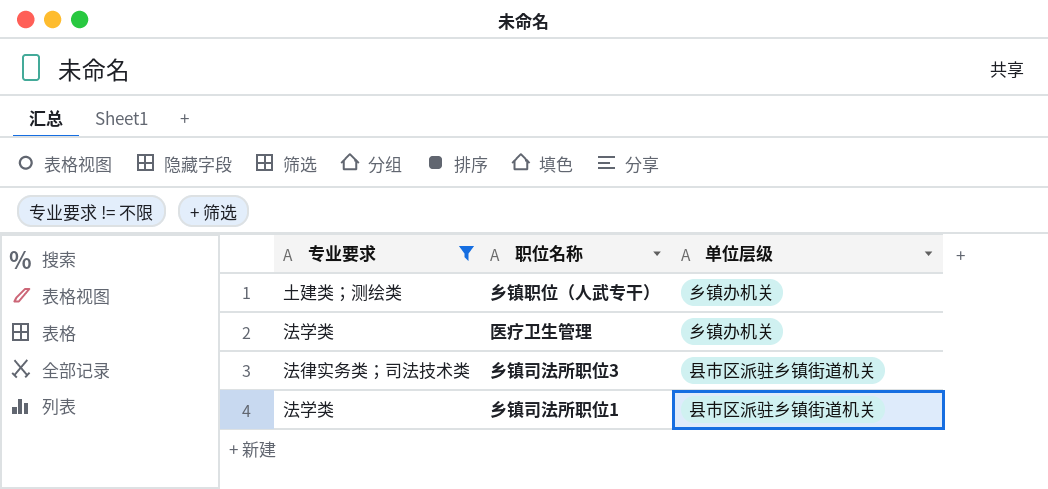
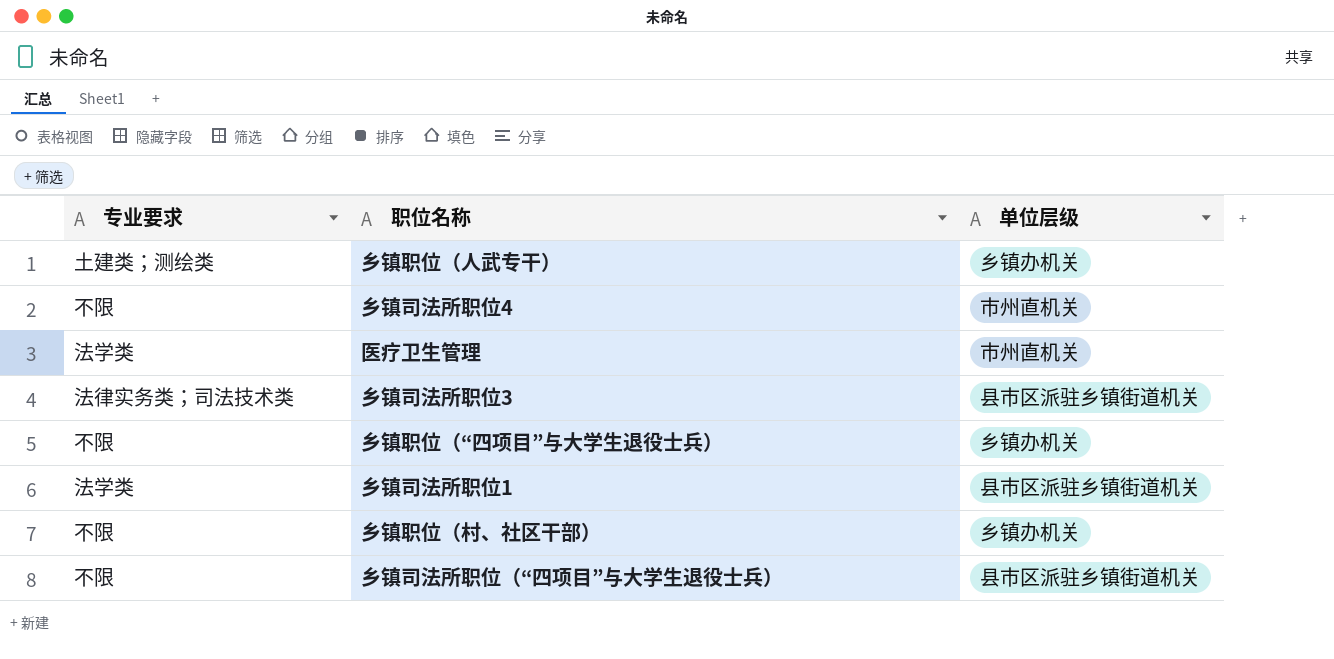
filter: 专业要求 != 不限 -> none
医疗卫生管理 | 单位层级: 乡镇办机关 -> 市州直机关

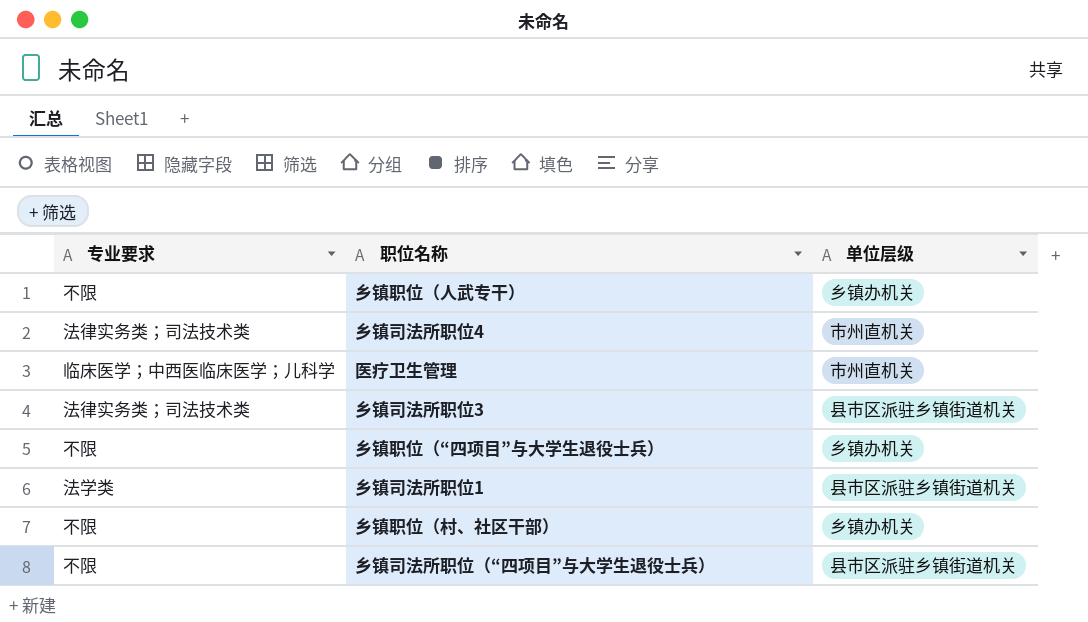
乡镇职位（人武专干） | 专业要求: 土建类；测绘类 -> 不限
乡镇司法所职位4 | 专业要求: 不限 -> 法律实务类；司法技术类
医疗卫生管理 | 专业要求: 法学类 -> 临床医学；中西医临床医学；儿科学

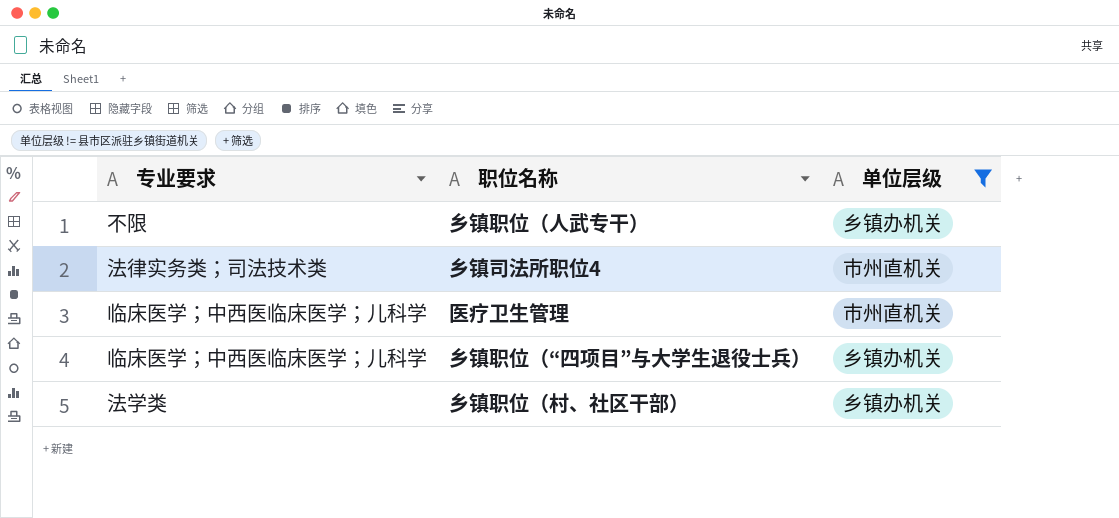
filter: none -> 单位层级 != 县市区派驻乡镇街道机关
乡镇职位（“四项目”与大学生退役士兵） | 专业要求: 不限 -> 临床医学；中西医临床医学；儿科学
乡镇职位（村、社区干部） | 专业要求: 不限 -> 法学类

